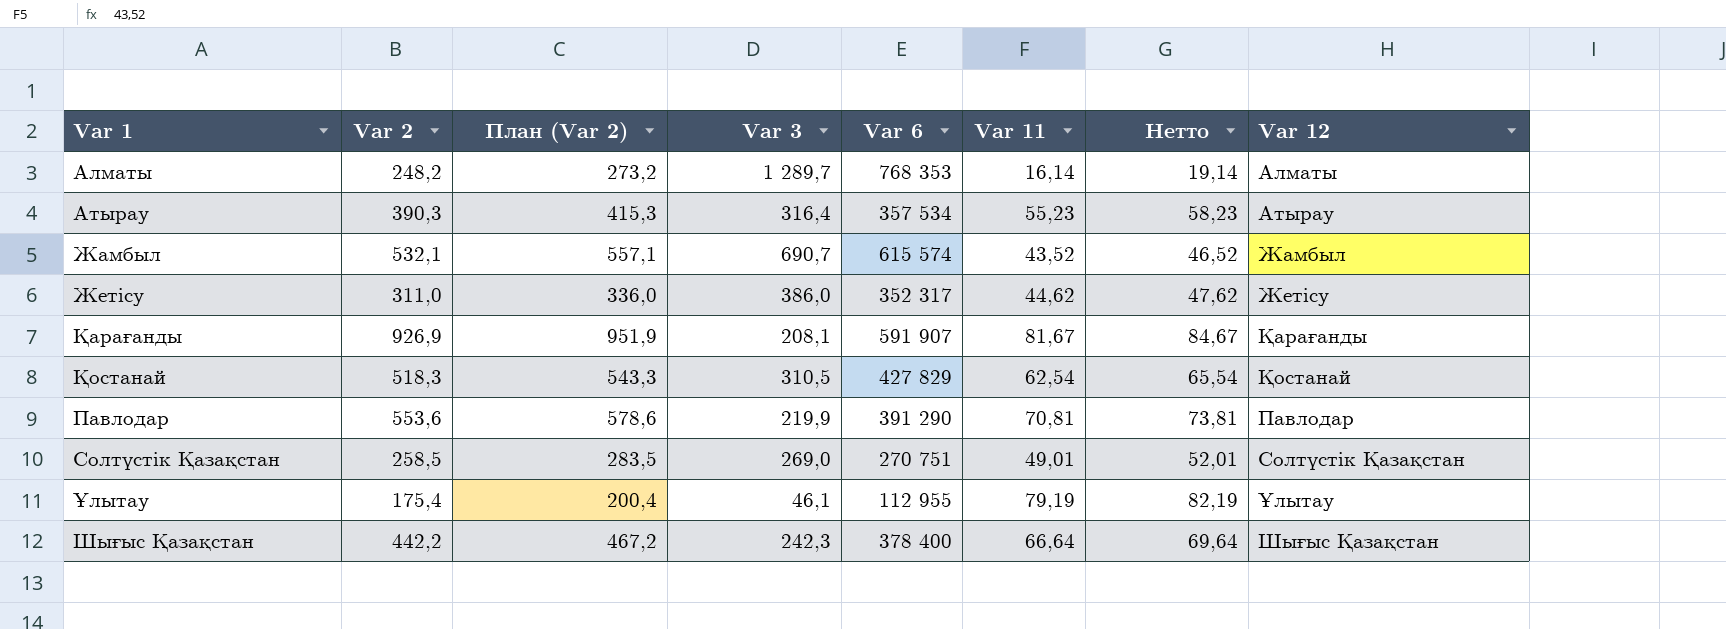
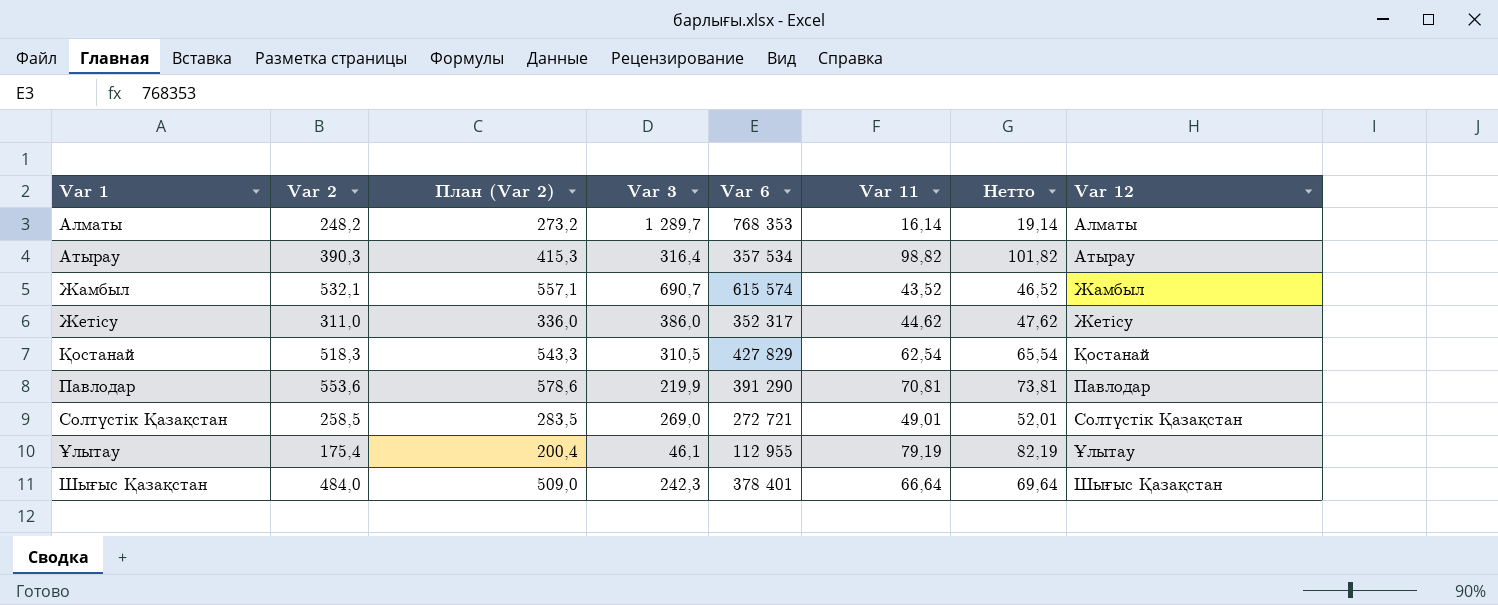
row Қарағанды: 926,9 | 951,9 | 208,1 | 591 907 | 81,67 | 84,67 | Қарағанды -> none
Атырау | Var 11: 55,23 -> 98,82
Атырау | Нетто: 58,23 -> 101,82
Солтүстік Қазақстан | Var 6: 270 751 -> 272 721
Шығыс Қазақстан | Var 2: 442,2 -> 484,0
Шығыс Қазақстан | План (Var 2): 467,2 -> 509,0
Шығыс Қазақстан | Var 6: 378 400 -> 378 401

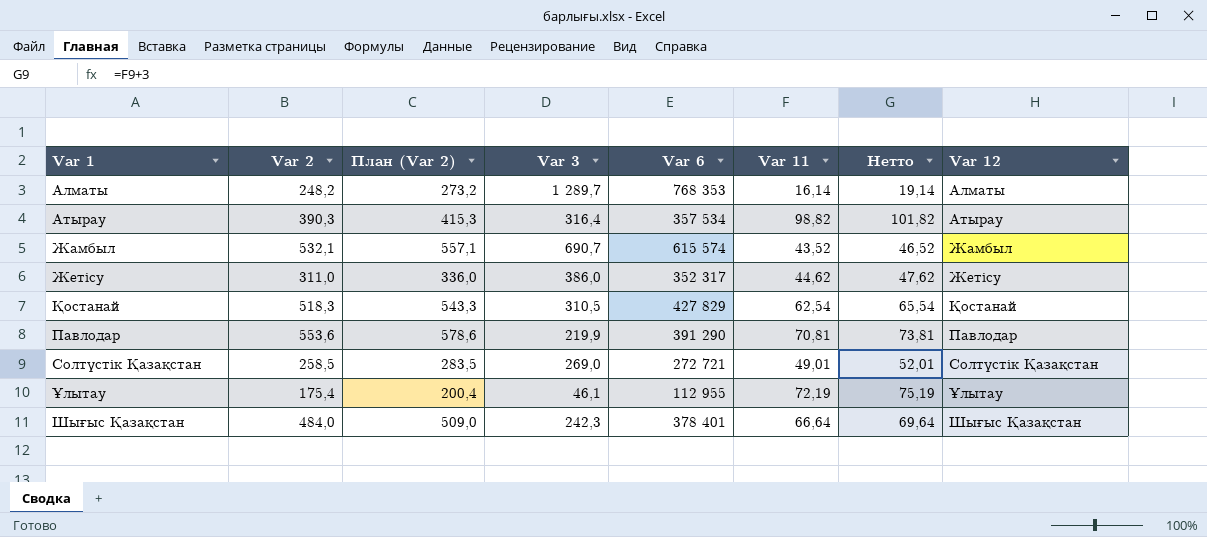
Ұлытау | Var 11: 79,19 -> 72,19
Ұлытау | Нетто: 82,19 -> 75,19

